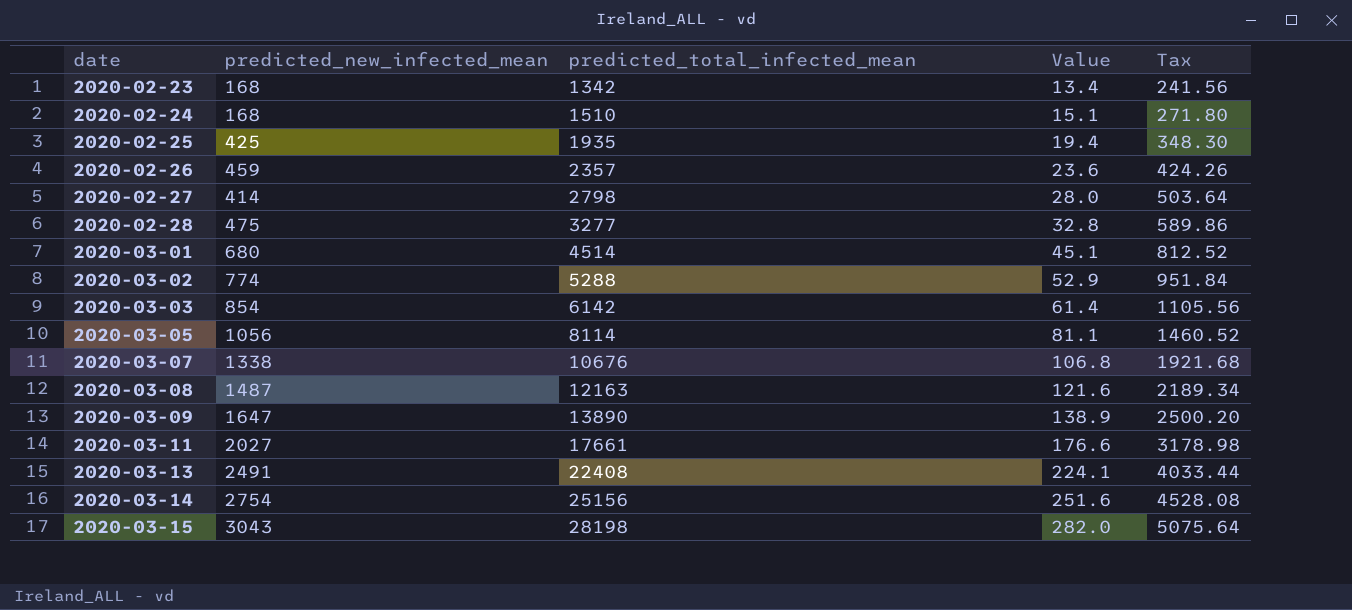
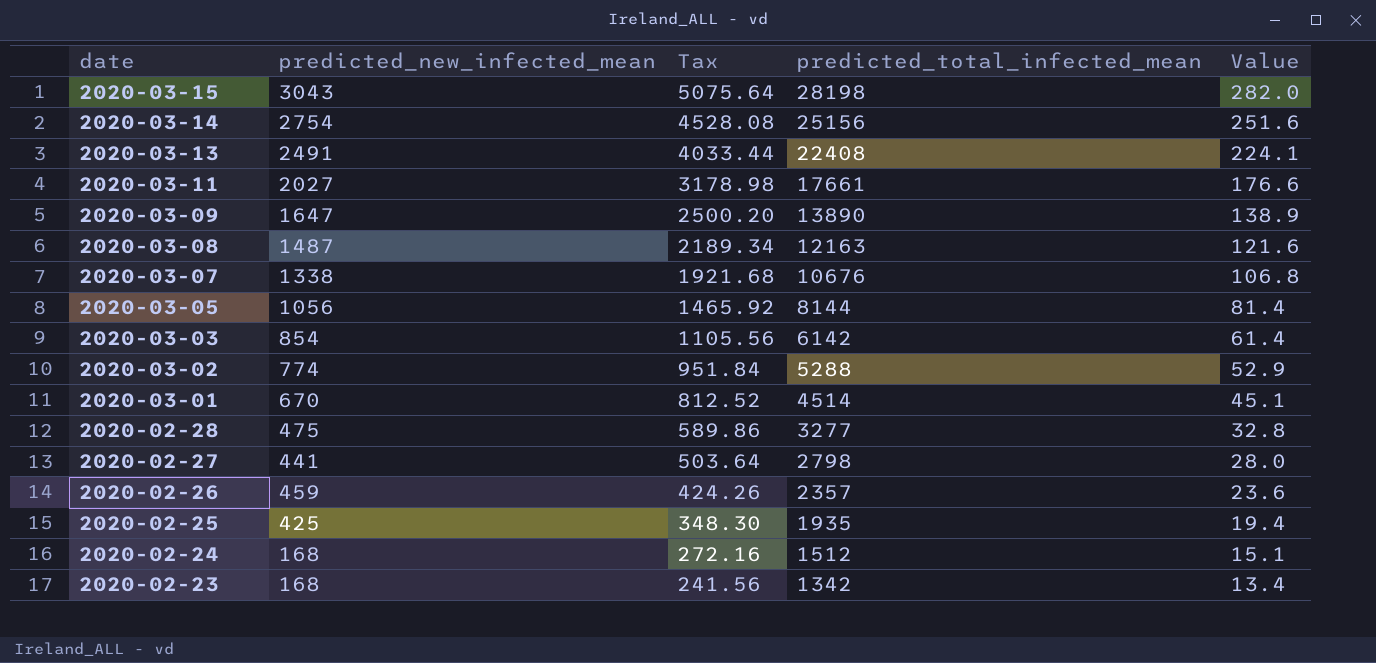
row order: date ascending -> date descending
column Tax | position: 5 -> 3
2020-03-05 | Tax: 1460.52 -> 1465.92
2020-03-05 | predicted_total_infected_mean: 8114 -> 8144
2020-03-05 | Value: 81.1 -> 81.4
2020-03-01 | predicted_new_infected_mean: 680 -> 670
2020-02-27 | predicted_new_infected_mean: 414 -> 441
2020-02-24 | Tax: 271.80 -> 272.16
2020-02-24 | predicted_total_infected_mean: 1510 -> 1512

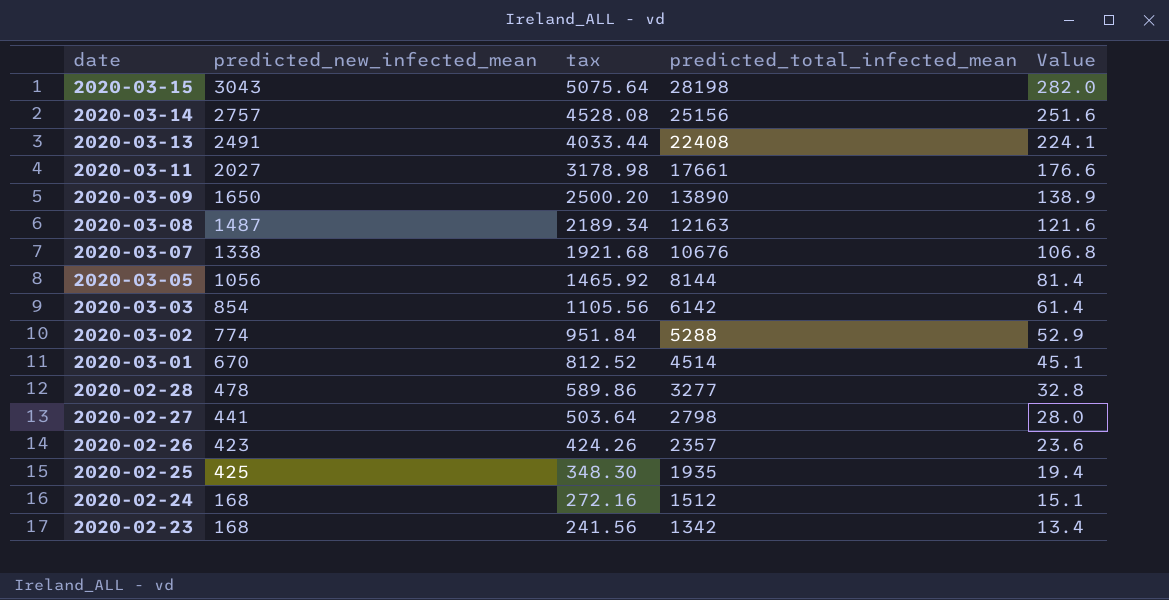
column name: Tax -> tax
2020-03-14 | predicted_new_infected_mean: 2754 -> 2757
2020-03-09 | predicted_new_infected_mean: 1647 -> 1650
2020-02-28 | predicted_new_infected_mean: 475 -> 478
2020-02-26 | predicted_new_infected_mean: 459 -> 423

